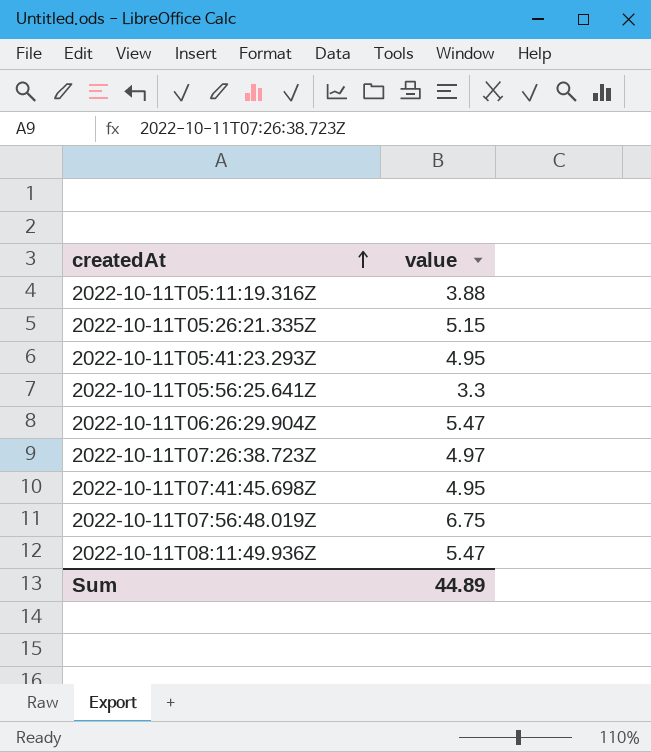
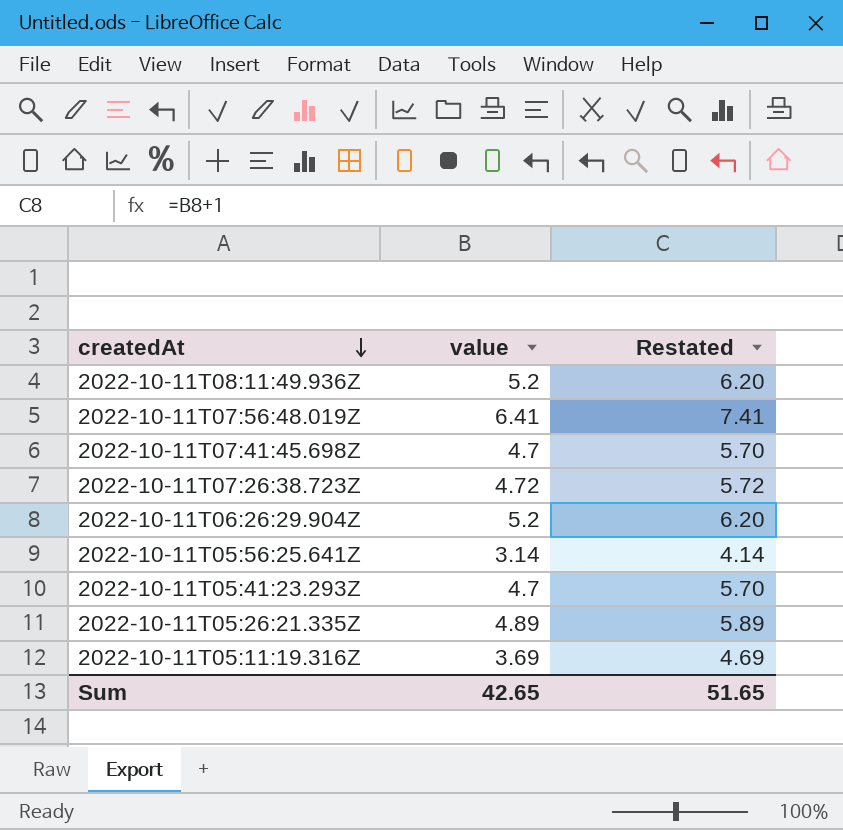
row order: createdAt ascending -> createdAt descending
column Restated | formula: none -> [value] + 1
2022-10-11T08:11:49.936Z | value: 5.47 -> 5.2
2022-10-11T07:56:48.019Z | value: 6.75 -> 6.41
2022-10-11T07:41:45.698Z | value: 4.95 -> 4.7
2022-10-11T07:26:38.723Z | value: 4.97 -> 4.72
2022-10-11T06:26:29.904Z | value: 5.47 -> 5.2
2022-10-11T05:56:25.641Z | value: 3.3 -> 3.14
2022-10-11T05:41:23.293Z | value: 4.95 -> 4.7
2022-10-11T05:26:21.335Z | value: 5.15 -> 4.89
2022-10-11T05:11:19.316Z | value: 3.88 -> 3.69
Sum | value: 44.89 -> 42.65

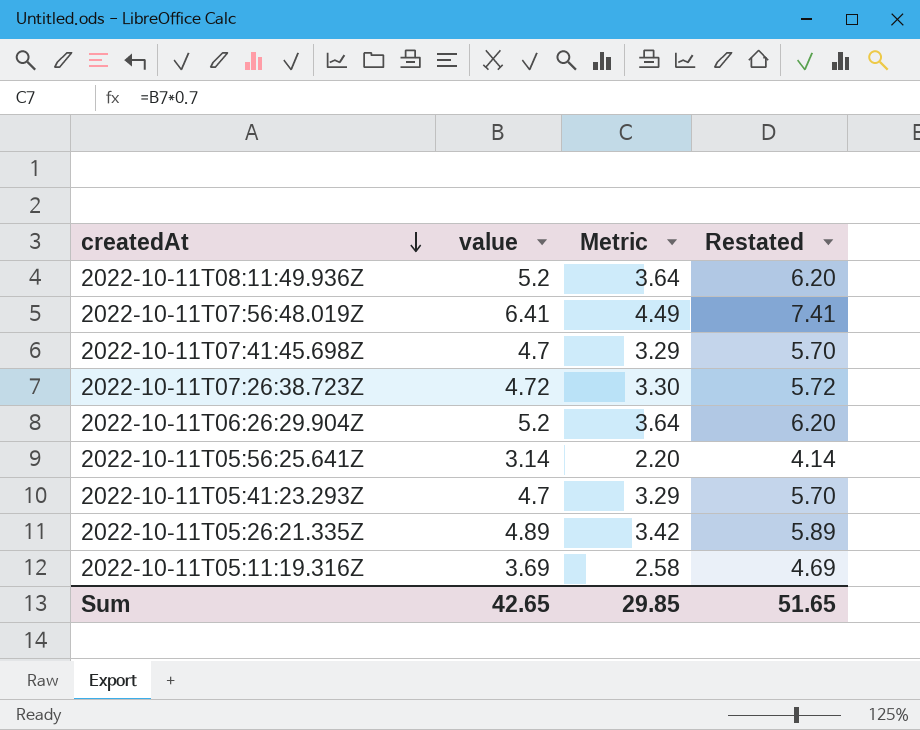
column Metric | formula: none -> [value] * 0.7

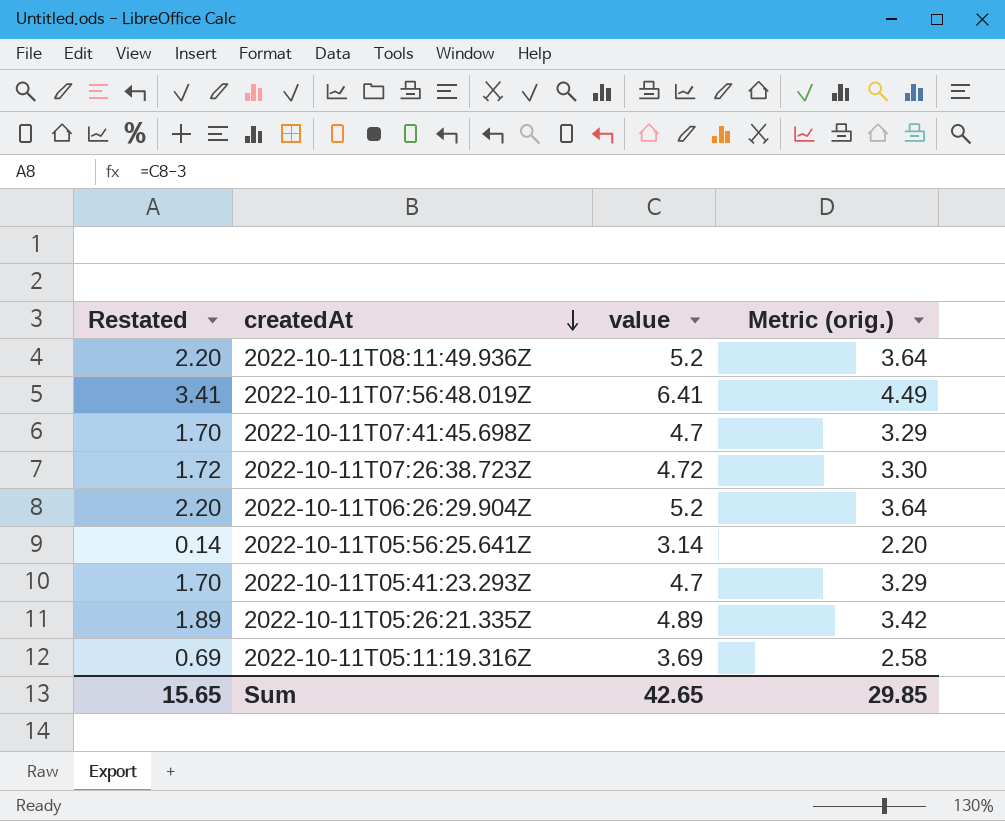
column Restated | formula: [value] + 1 -> [value] - 3
column Restated | position: 4 -> 1
column name: Metric -> Metric (orig.)
Sum | Restated: 51.65 -> 15.65

